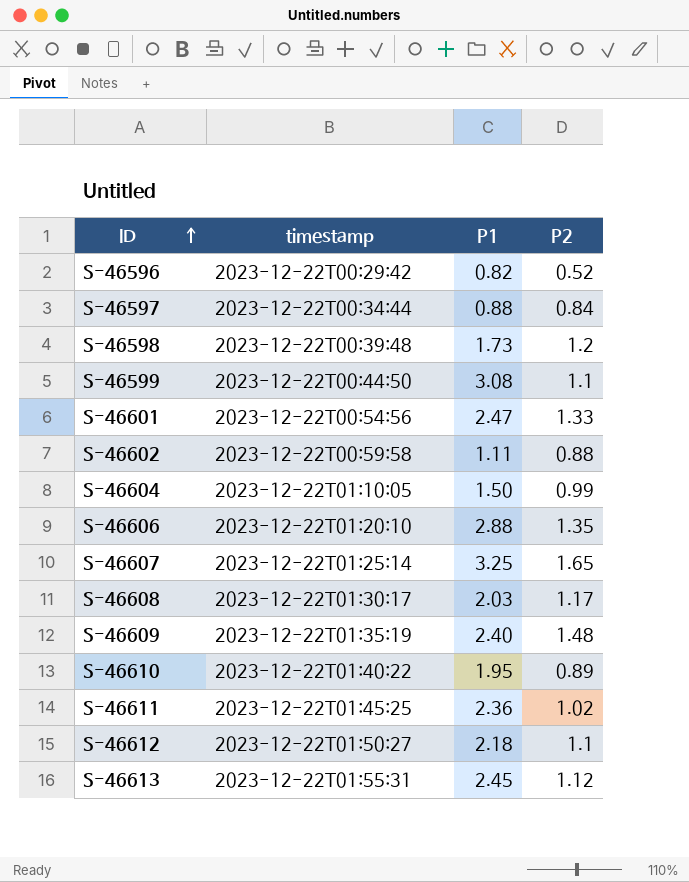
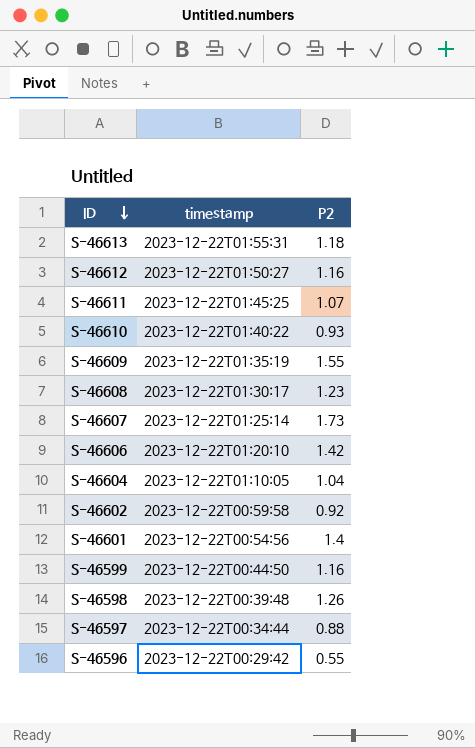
row order: ID ascending -> ID descending
column P1 | position: 3 -> none
S-46613 | P2: 1.12 -> 1.18
S-46612 | P2: 1.1 -> 1.16
S-46611 | P2: 1.02 -> 1.07
S-46610 | P2: 0.89 -> 0.93
S-46609 | P2: 1.48 -> 1.55
S-46608 | P2: 1.17 -> 1.23
S-46607 | P2: 1.65 -> 1.73
S-46606 | P2: 1.35 -> 1.42
S-46604 | P2: 0.99 -> 1.04
S-46602 | P2: 0.88 -> 0.92
S-46601 | P2: 1.33 -> 1.4
S-46599 | P2: 1.1 -> 1.16
S-46598 | P2: 1.2 -> 1.26
S-46597 | P2: 0.84 -> 0.88
S-46596 | P2: 0.52 -> 0.55

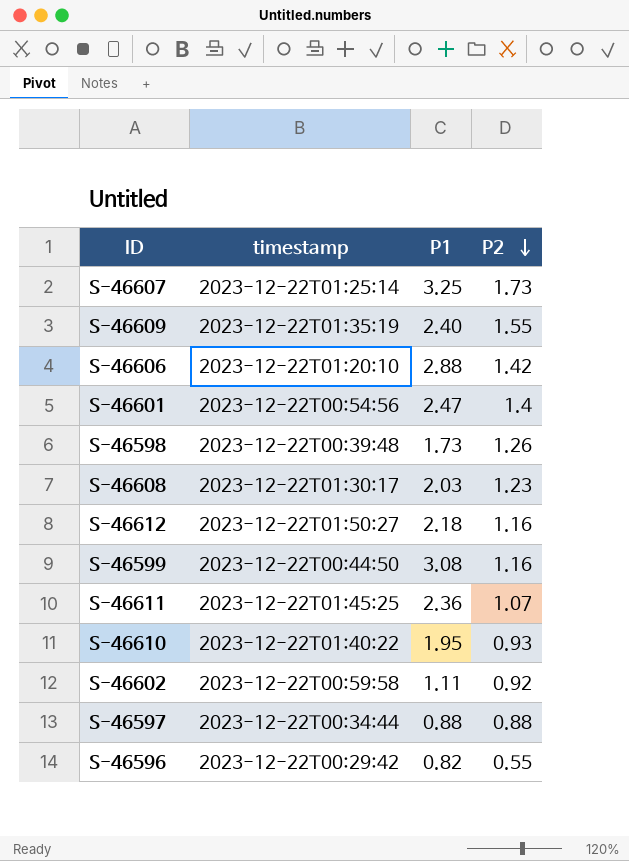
row order: ID descending -> P2 descending
column P1 | position: none -> 3
row S-46613: 2023-12-22T01:55:31 | 1.18 -> none
row S-46604: 2023-12-22T01:10:05 | 1.04 -> none

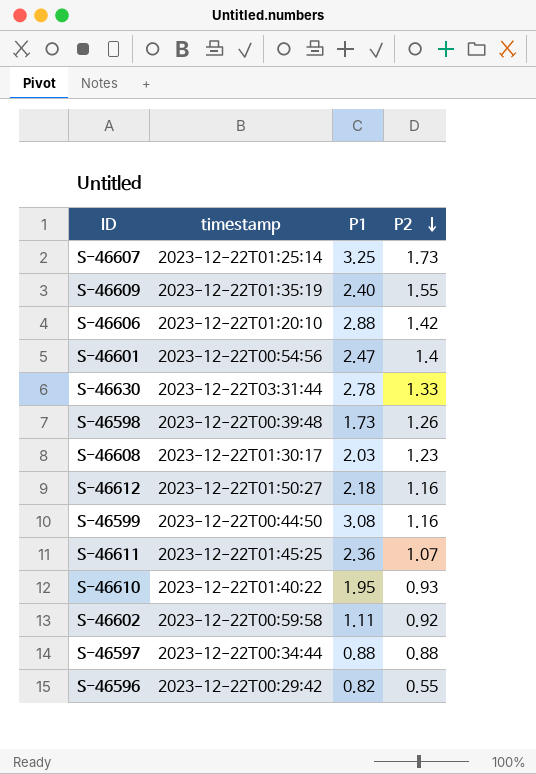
row S-46630: none -> 2023-12-22T03:31:44 | 2.78 | 1.33

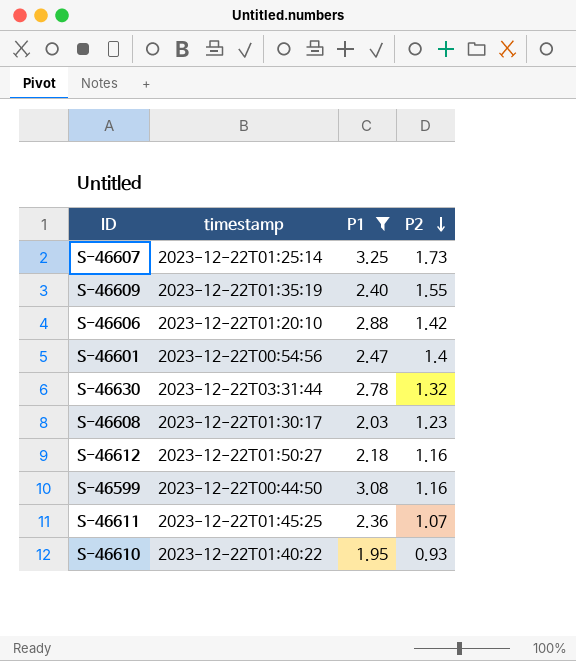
filter: none -> P1 >= 1.95
S-46630 | P2: 1.33 -> 1.32

